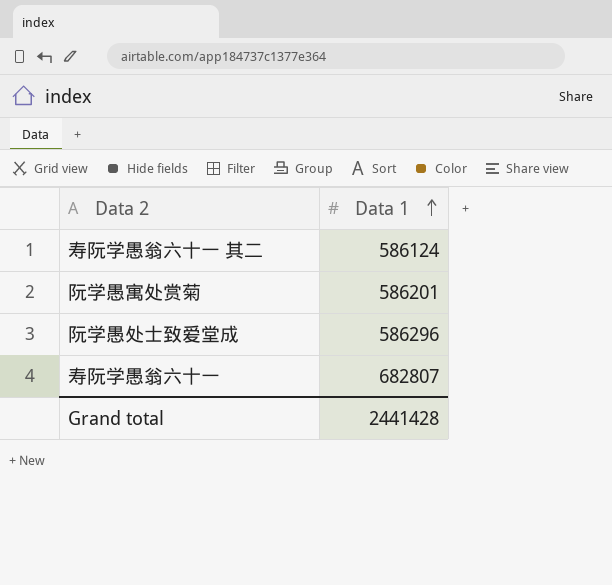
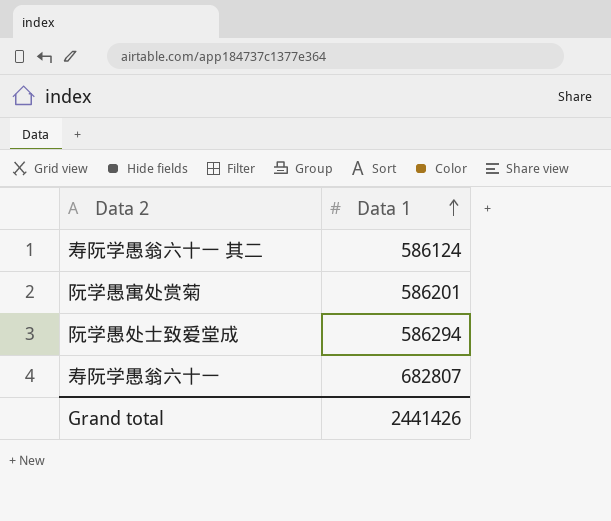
阮学愚处士致爱堂成 | Data 1: 586296 -> 586294
Grand total | Data 1: 2441428 -> 2441426

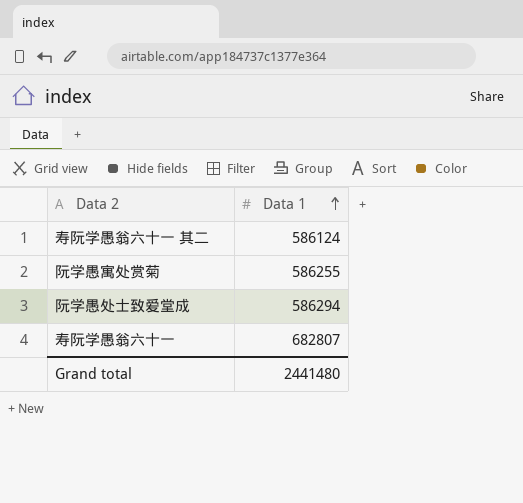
阮学愚寓处赏菊 | Data 1: 586201 -> 586255
Grand total | Data 1: 2441426 -> 2441480

